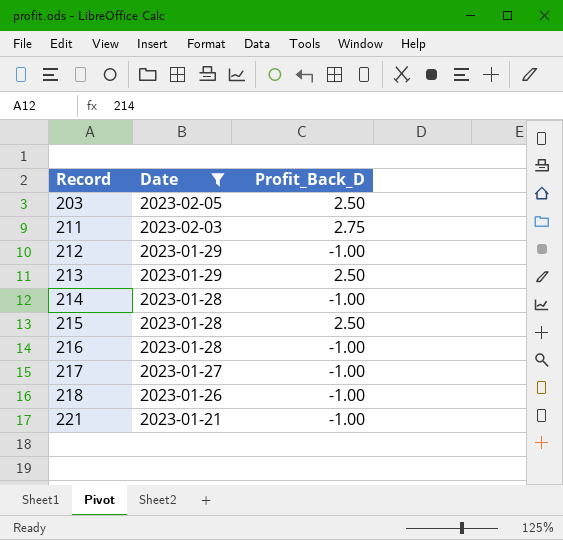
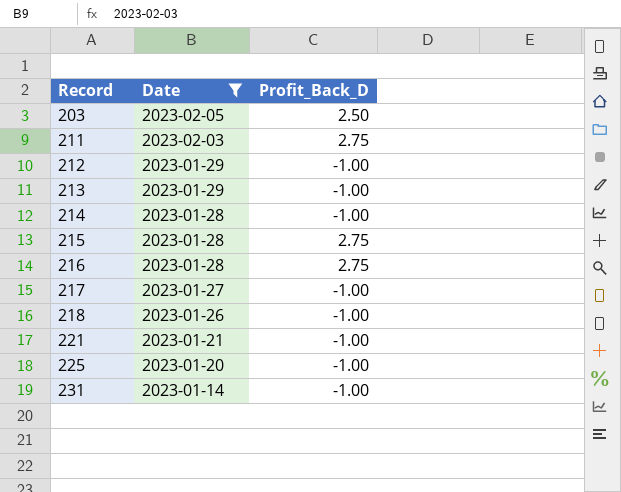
213 | Profit_Back_D: 2.50 -> -1.00
215 | Profit_Back_D: 2.50 -> 2.75
216 | Profit_Back_D: -1.00 -> 2.75
row 225: none -> 2023-01-20 | -1.00
row 231: none -> 2023-01-14 | -1.00

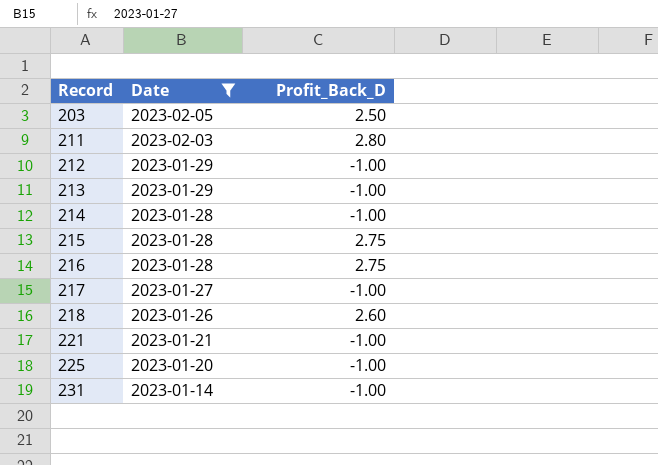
211 | Profit_Back_D: 2.75 -> 2.80
218 | Profit_Back_D: -1.00 -> 2.60

